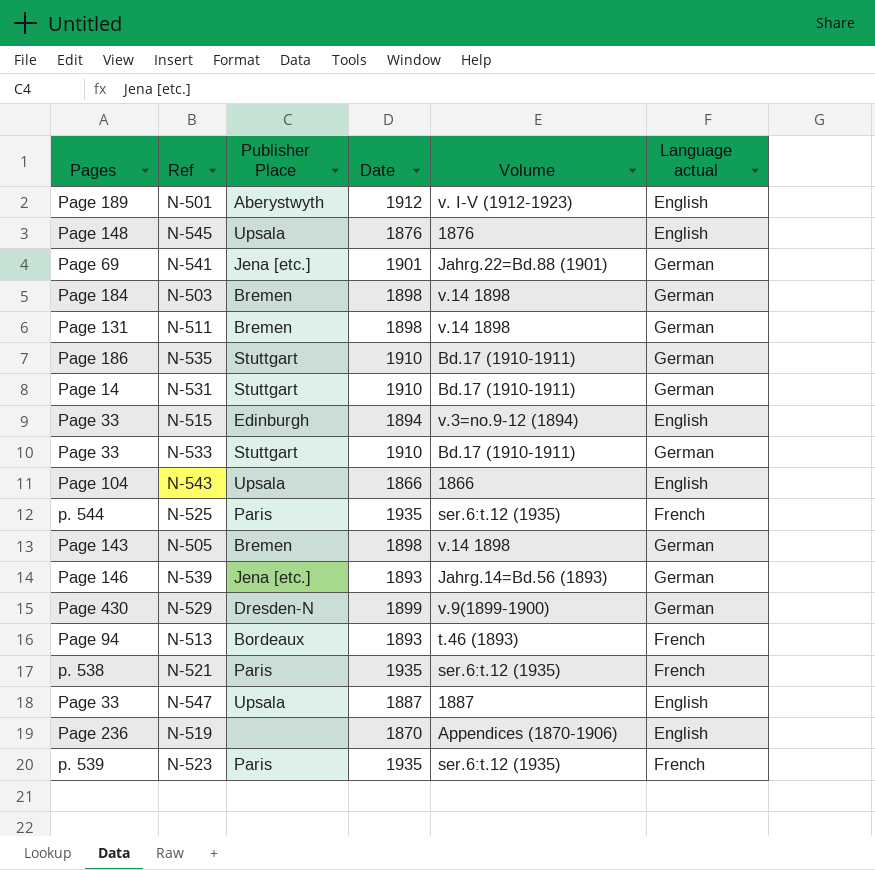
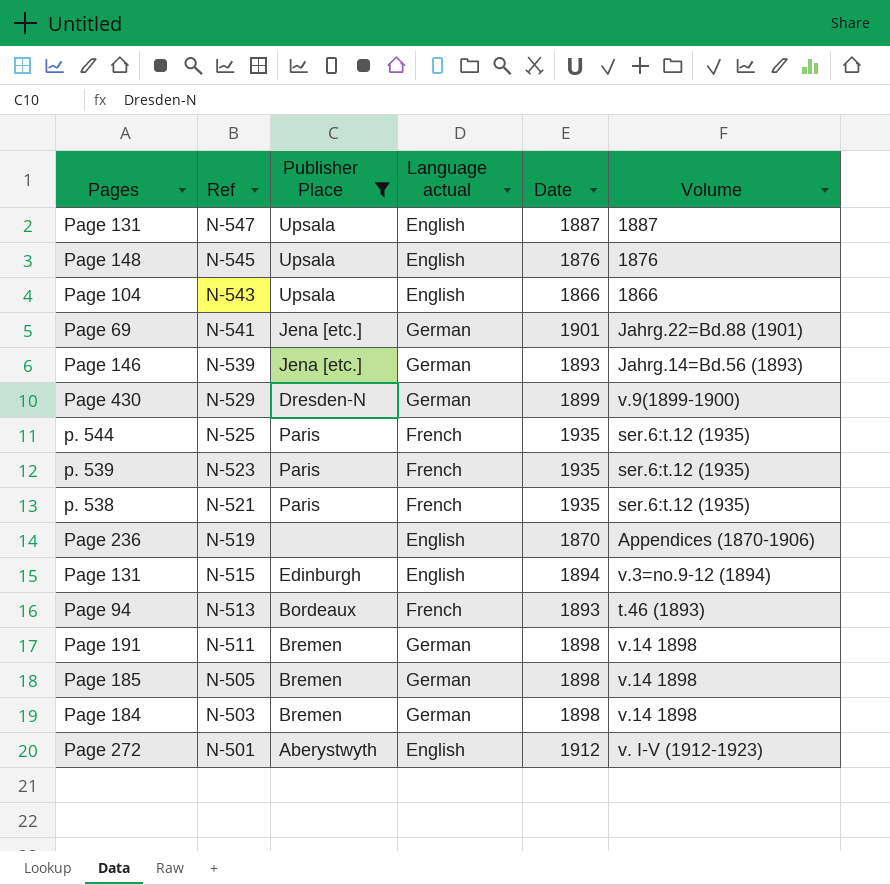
filter: none -> Publisher Place != Stuttgart
row order: none -> Ref descending
column Language actual | position: 6 -> 4
N-547 | Pages: Page 33 -> Page 131
N-515 | Pages: Page 33 -> Page 131
N-511 | Pages: Page 131 -> Page 191
N-505 | Pages: Page 143 -> Page 185
N-501 | Pages: Page 189 -> Page 272

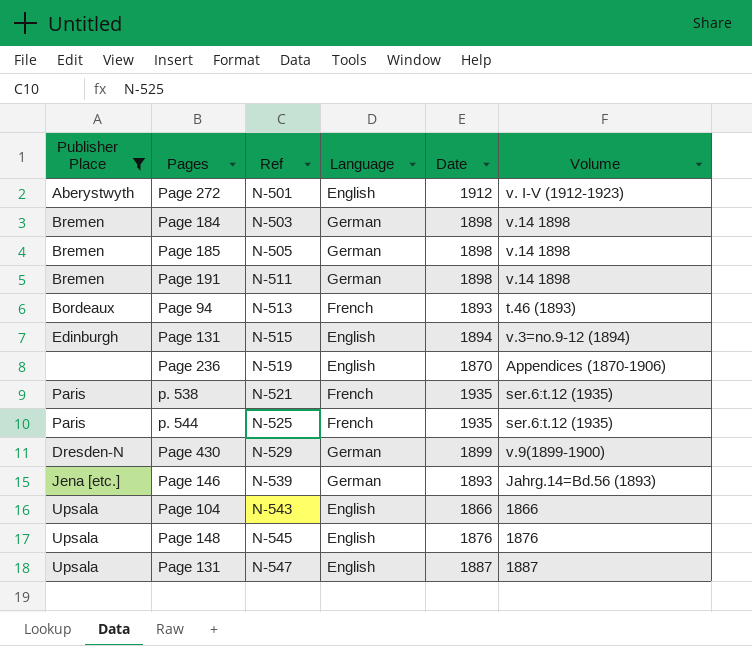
row order: Ref descending -> Ref ascending
column Publisher Place | position: 3 -> 1
column name: Language actual -> Language
row N-541: Page 69 | Jena [etc.] | German | 1901 | Jahrg.22=Bd.88 (1901) -> none
row N-523: p. 539 | Paris | French | 1935 | ser.6:t.12 (1935) -> none

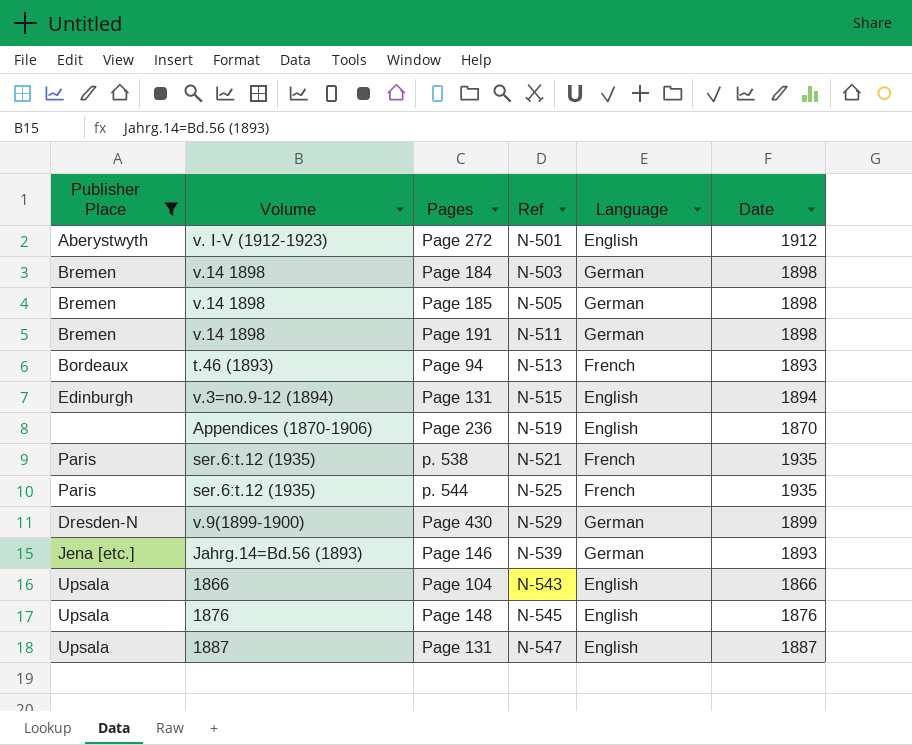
column Volume | position: 6 -> 2

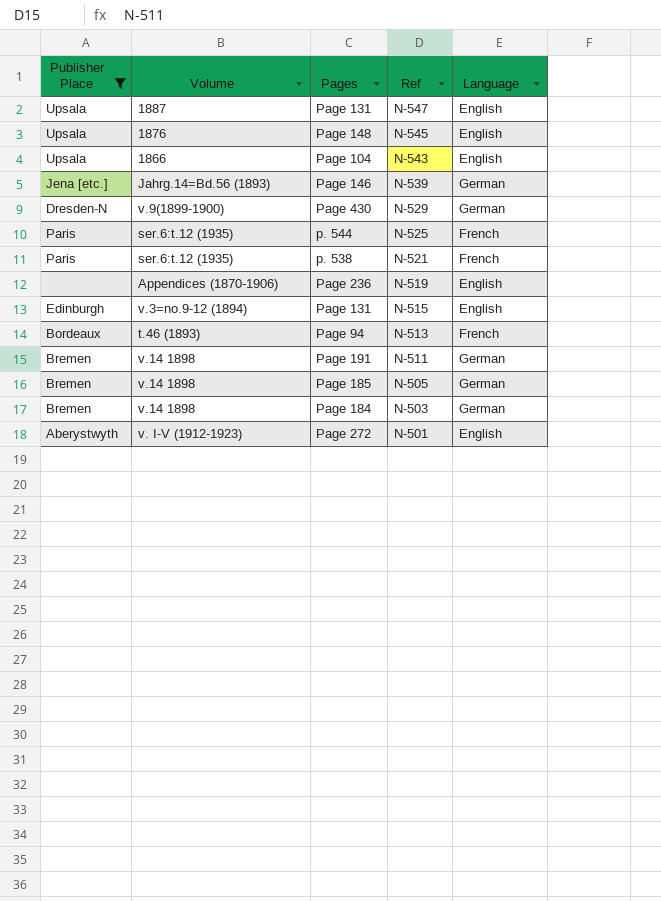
row order: Ref ascending -> Ref descending
column Date | position: 6 -> none

